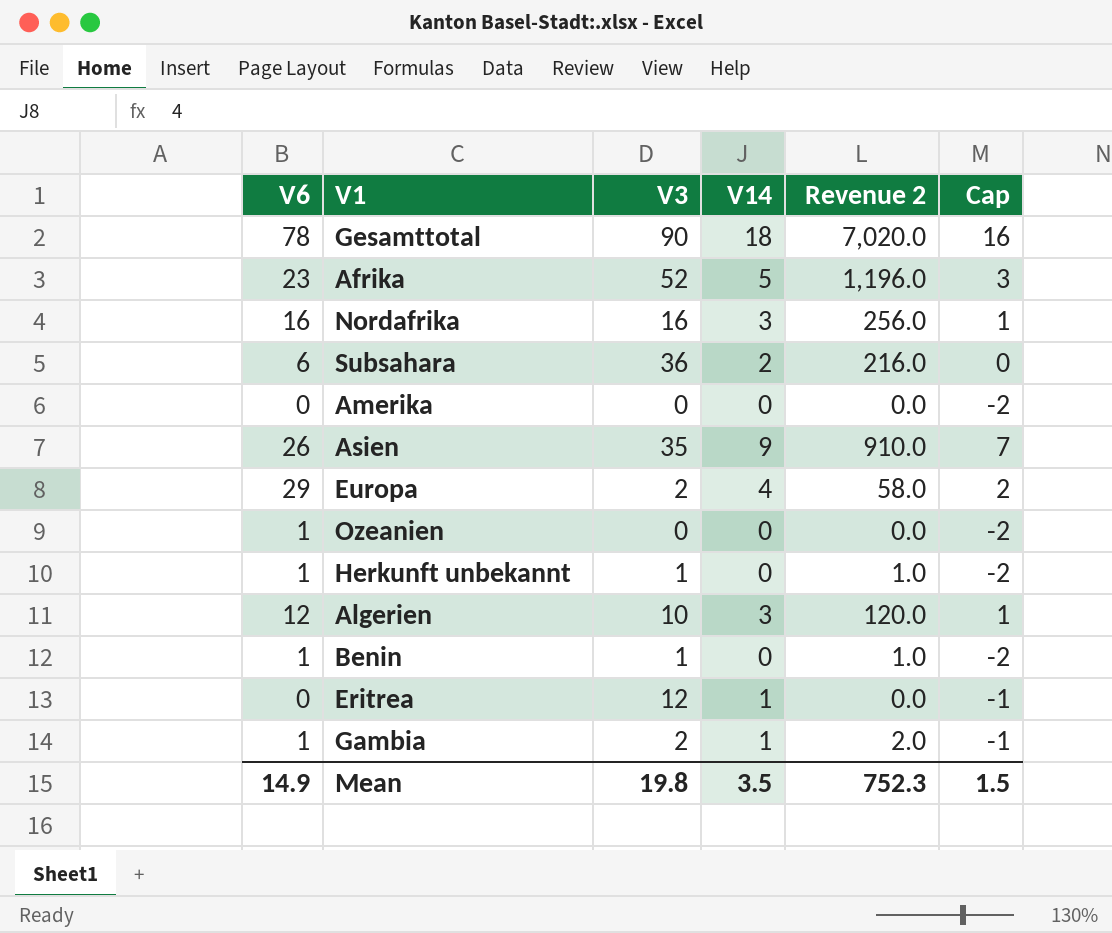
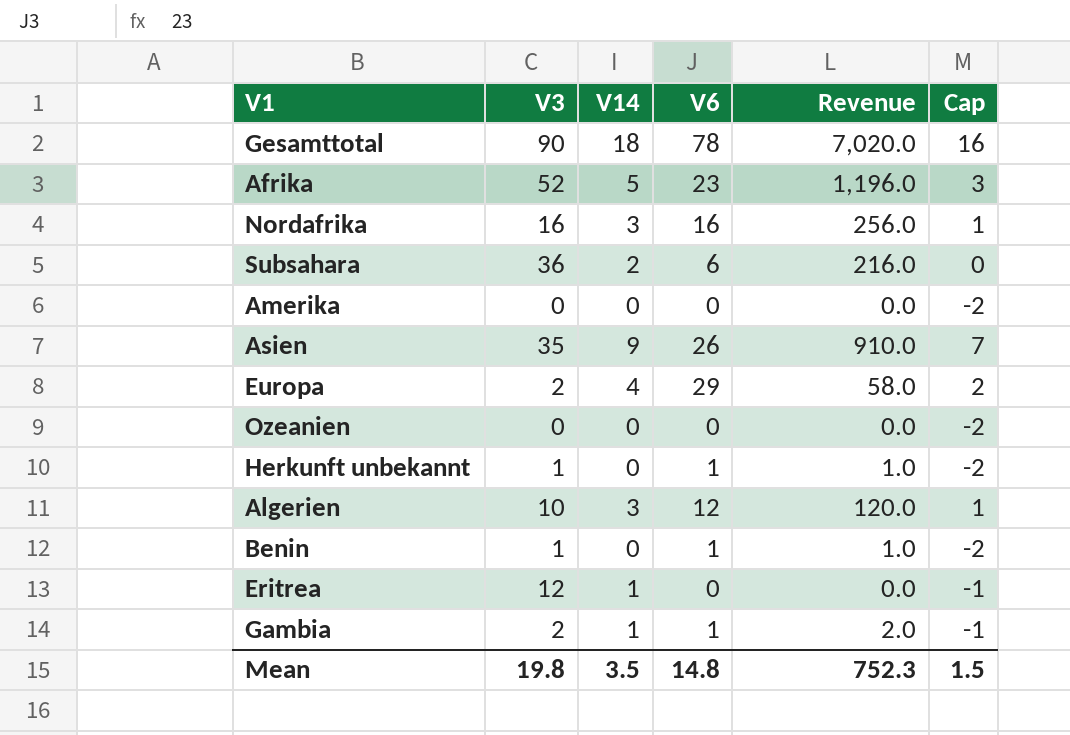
column V6 | position: 1 -> 4
column name: Revenue 2 -> Revenue
Ozeanien | V6: 1 -> 0
Mean | V6: 14.9 -> 14.8

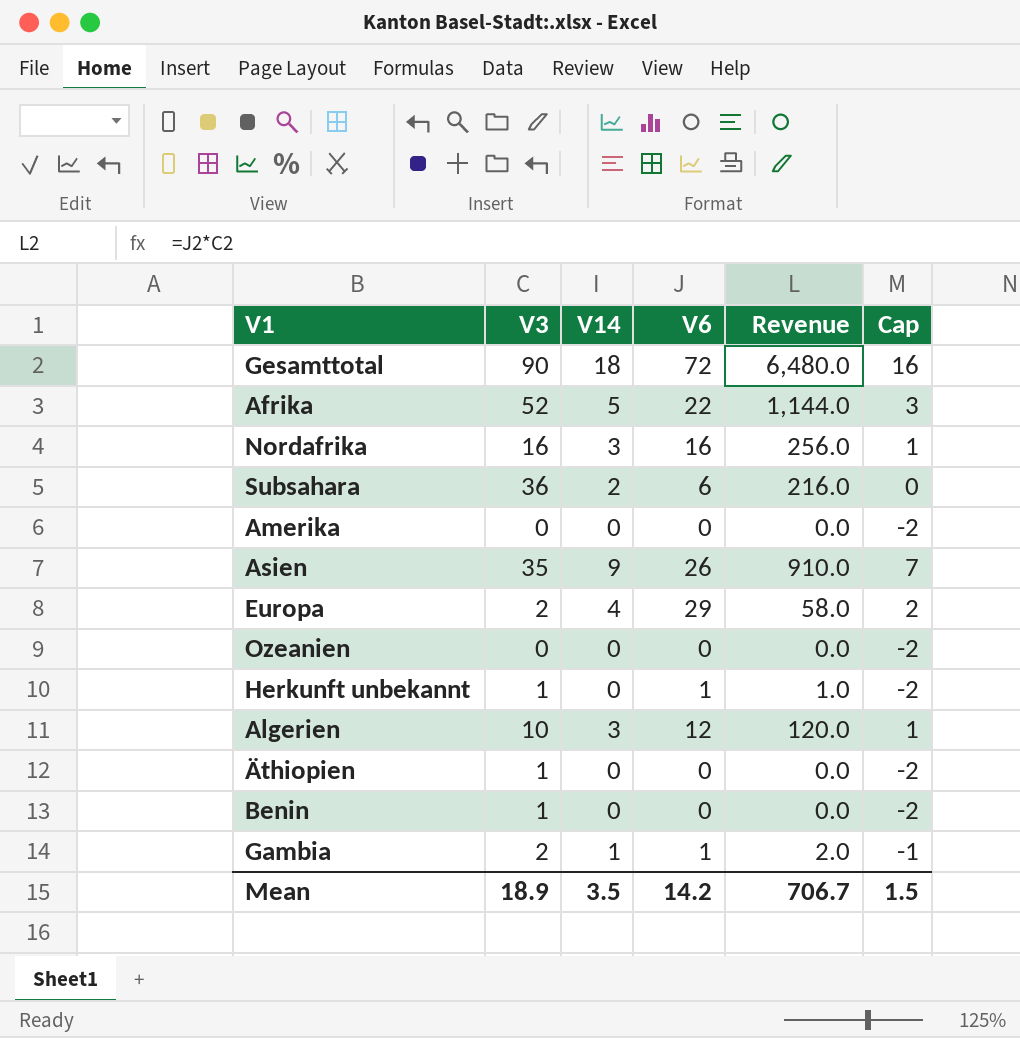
row Eritrea: 12 | 1 | 0 | 0.0 | -1 -> none
Gesamttotal | V6: 78 -> 72
Gesamttotal | Revenue: 7,020.0 -> 6,480.0
Afrika | V6: 23 -> 22
Afrika | Revenue: 1,196.0 -> 1,144.0
row Äthiopien: none -> 1 | 0 | 0 | 0.0 | -2
Benin | V6: 1 -> 0
Benin | Revenue: 1.0 -> 0.0
Mean | V3: 19.8 -> 18.9
Mean | V6: 14.8 -> 14.2
Mean | Revenue: 752.3 -> 706.7

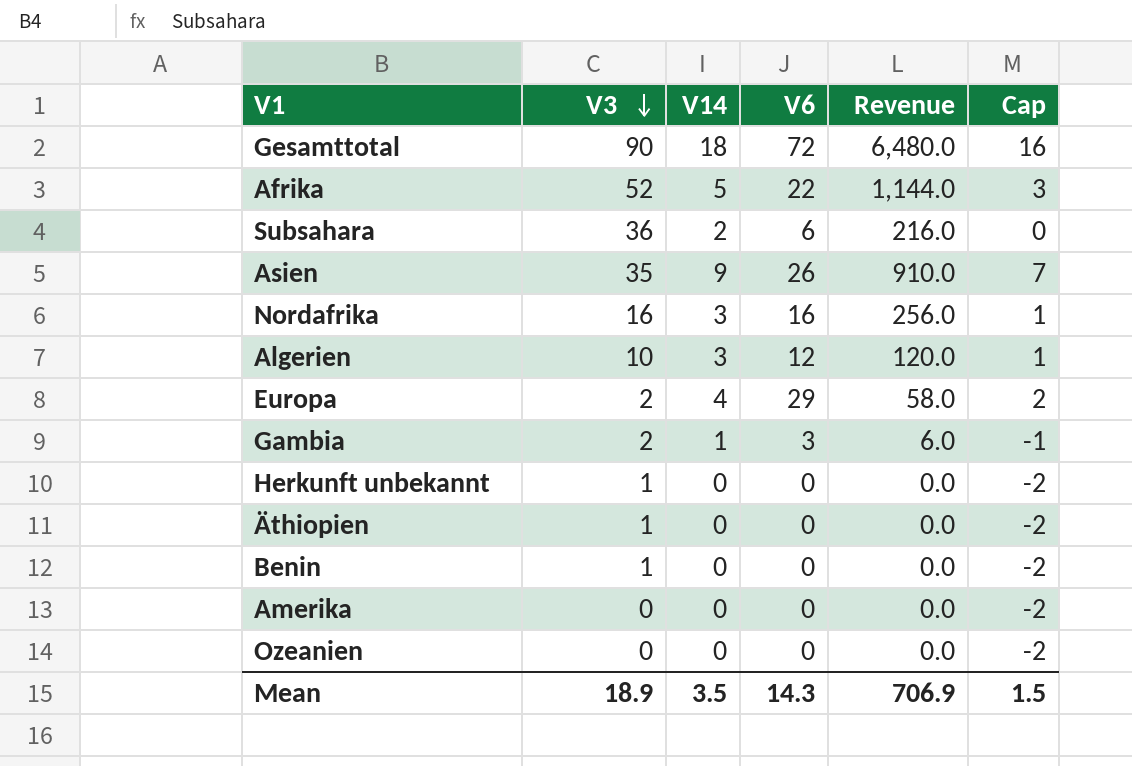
row order: none -> V3 descending
Gambia | V6: 1 -> 3
Gambia | Revenue: 2.0 -> 6.0
Herkunft unbekannt | V6: 1 -> 0
Herkunft unbekannt | Revenue: 1.0 -> 0.0
Mean | V6: 14.2 -> 14.3
Mean | Revenue: 706.7 -> 706.9

